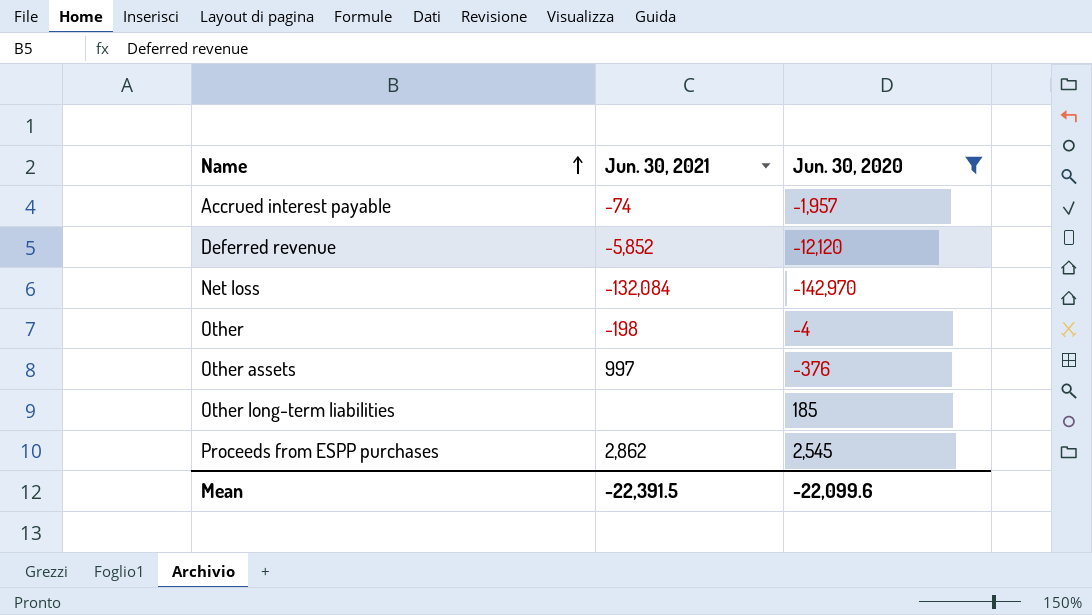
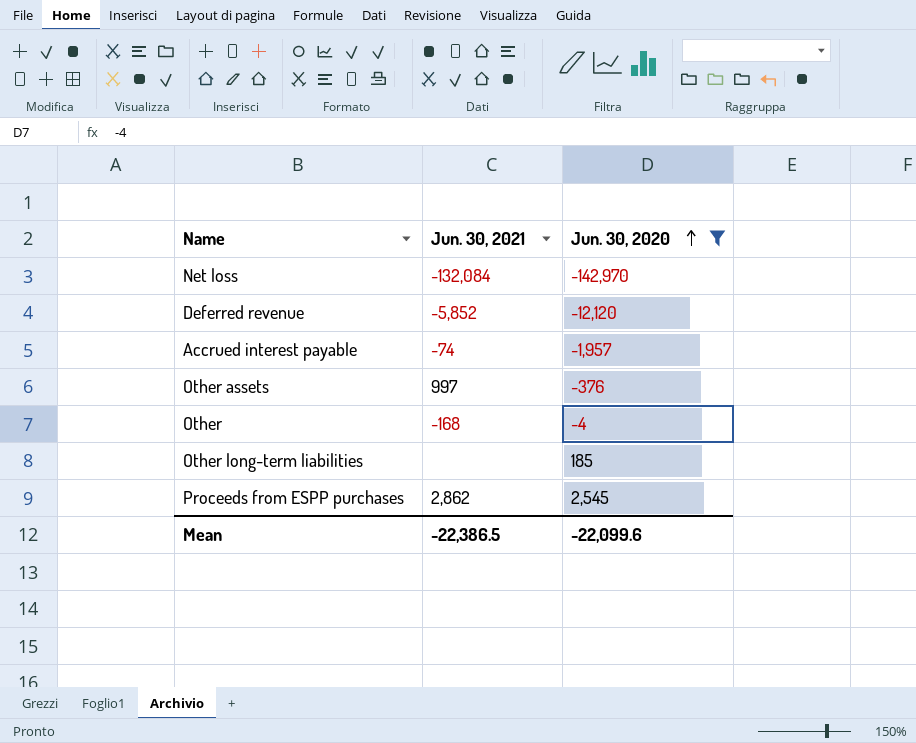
row order: Name ascending -> Jun. 30, 2020 ascending
Other | Jun. 30, 2021: -198 -> -168
Mean | Jun. 30, 2021: -22,391.5 -> -22,386.5

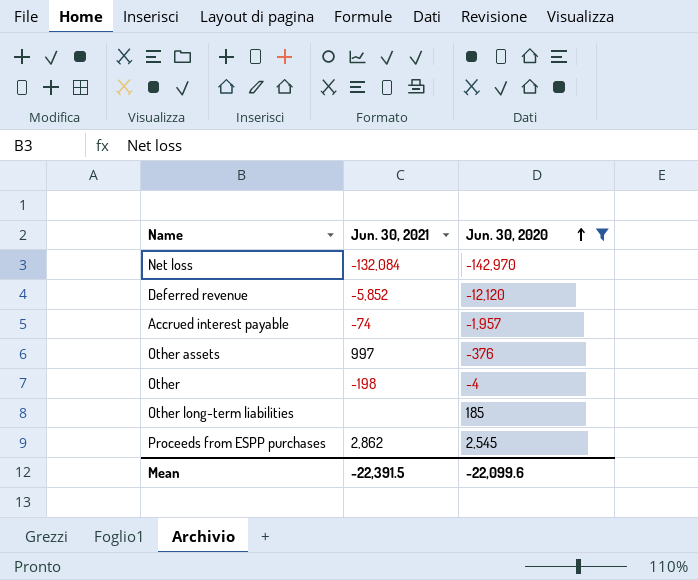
Other | Jun. 30, 2021: -168 -> -198
Mean | Jun. 30, 2021: -22,386.5 -> -22,391.5

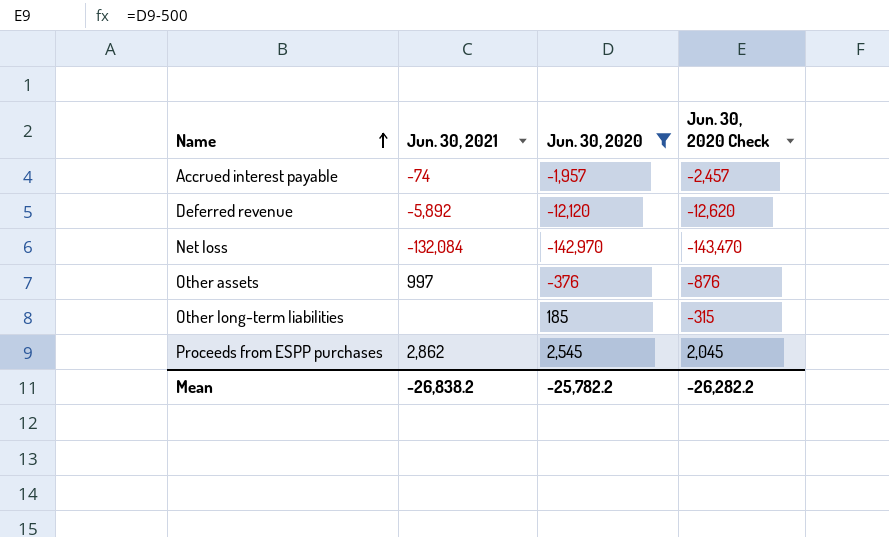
row order: Jun. 30, 2020 ascending -> Name ascending
column Jun. 30, 2020 Check | formula: none -> [Jun. 30, 2020] - 500
row Other: -198 | -4 -> none
Deferred revenue | Jun. 30, 2021: -5,852 -> -5,892
Mean | Jun. 30, 2021: -22,391.5 -> -26,838.2
Mean | Jun. 30, 2020: -22,099.6 -> -25,782.2

